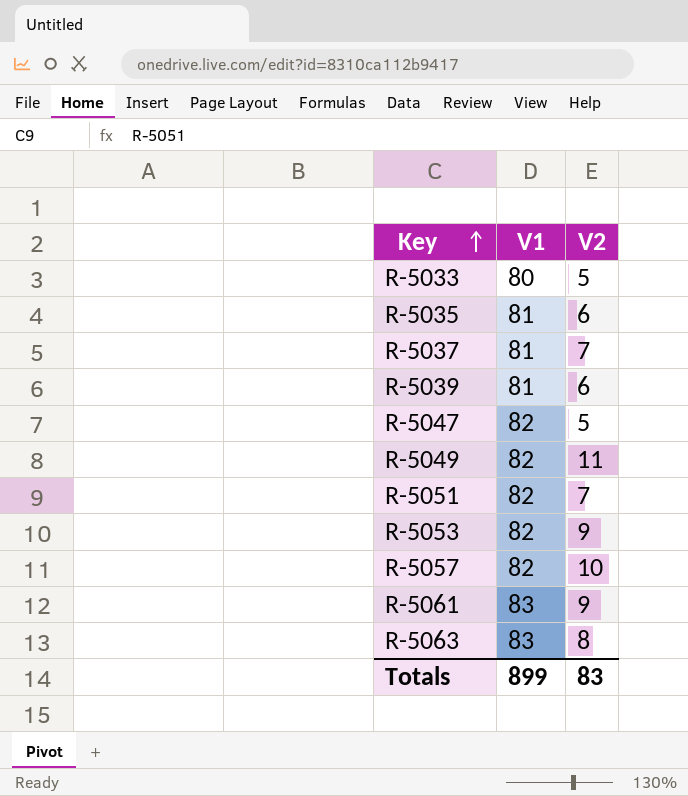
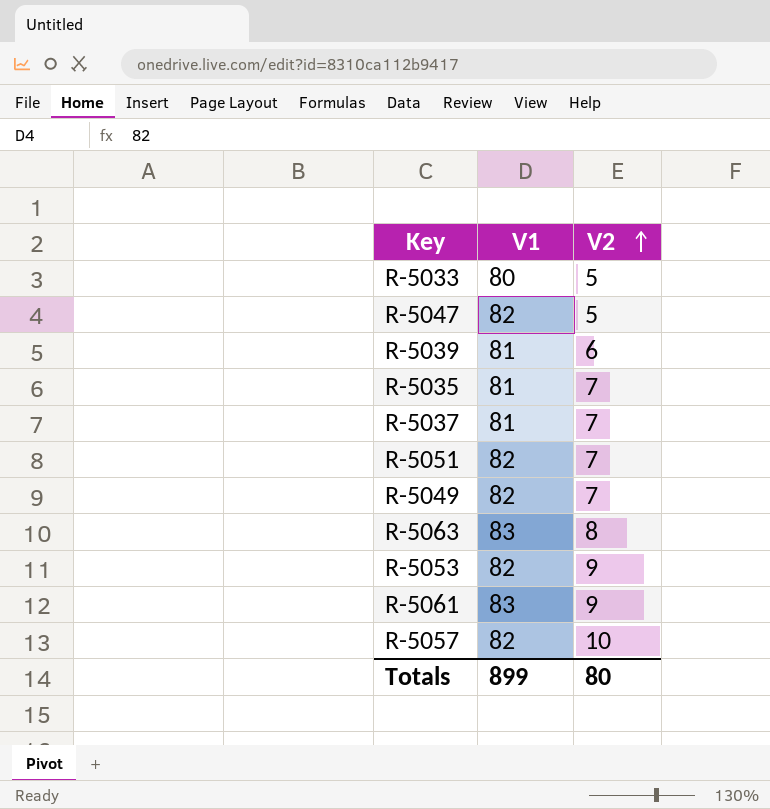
row order: Key ascending -> V2 ascending
R-5035 | V2: 6 -> 7
R-5049 | V2: 11 -> 7
Totals | V2: 83 -> 80

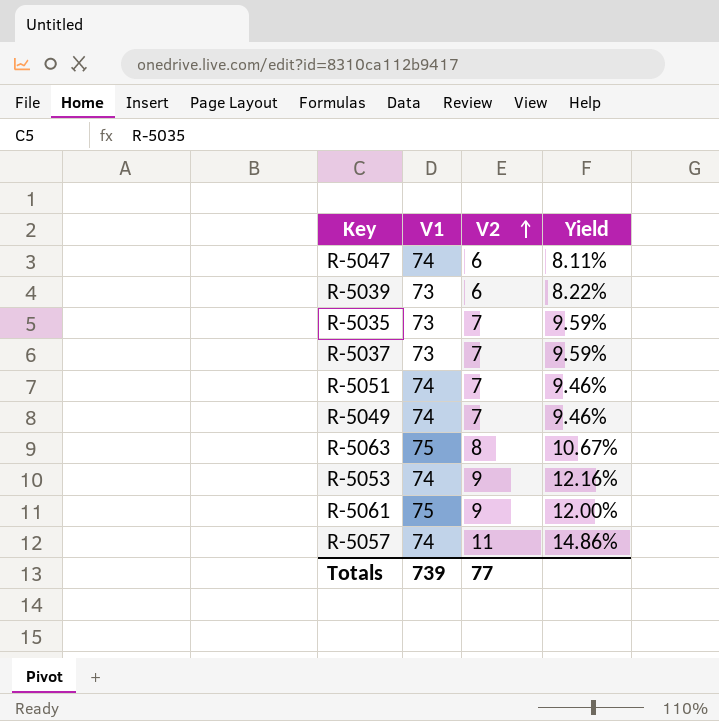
column Yield | formula: none -> [V2] / [V1]
row R-5033: 80 | 5 -> none
R-5047 | V1: 82 -> 74
R-5047 | V2: 5 -> 6
R-5039 | V1: 81 -> 73
R-5035 | V1: 81 -> 73
R-5037 | V1: 81 -> 73
R-5051 | V1: 82 -> 74
R-5049 | V1: 82 -> 74
R-5063 | V1: 83 -> 75
R-5053 | V1: 82 -> 74
R-5061 | V1: 83 -> 75
R-5057 | V1: 82 -> 74
R-5057 | V2: 10 -> 11
Totals | V1: 899 -> 739
Totals | V2: 80 -> 77

